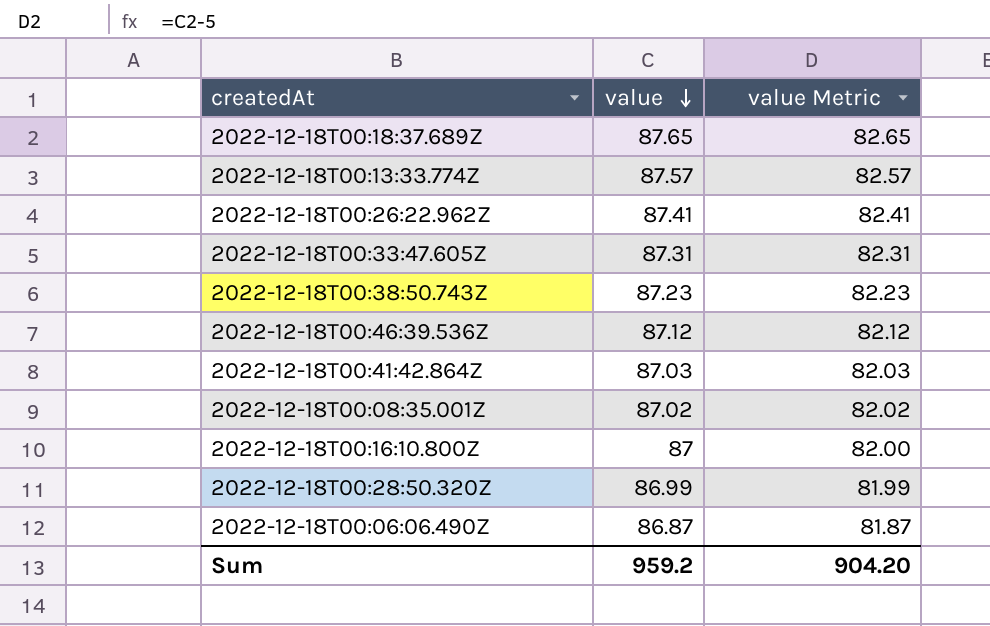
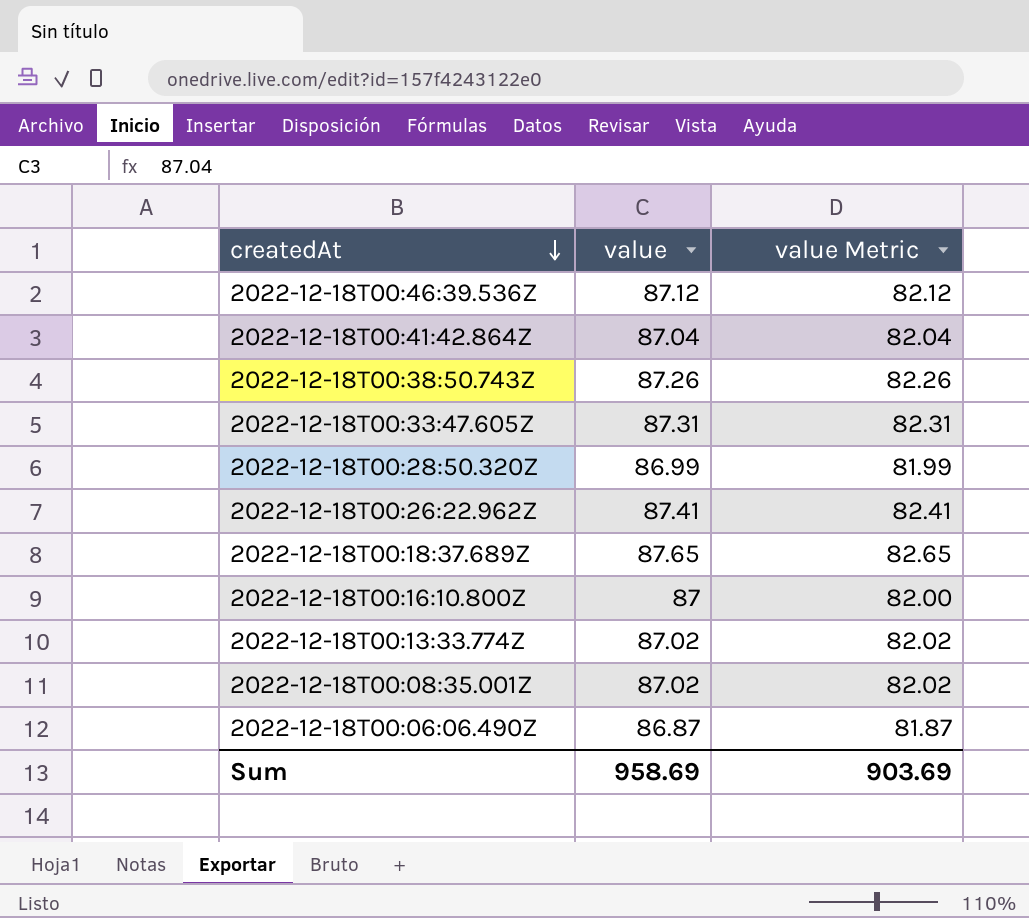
row order: value descending -> createdAt descending
2022-12-18T00:41:42.864Z | value: 87.03 -> 87.04
2022-12-18T00:41:42.864Z | value Metric: 82.03 -> 82.04
2022-12-18T00:38:50.743Z | value: 87.23 -> 87.26
2022-12-18T00:38:50.743Z | value Metric: 82.23 -> 82.26
2022-12-18T00:13:33.774Z | value: 87.57 -> 87.02
2022-12-18T00:13:33.774Z | value Metric: 82.57 -> 82.02
Sum | value: 959.2 -> 958.69
Sum | value Metric: 904.20 -> 903.69

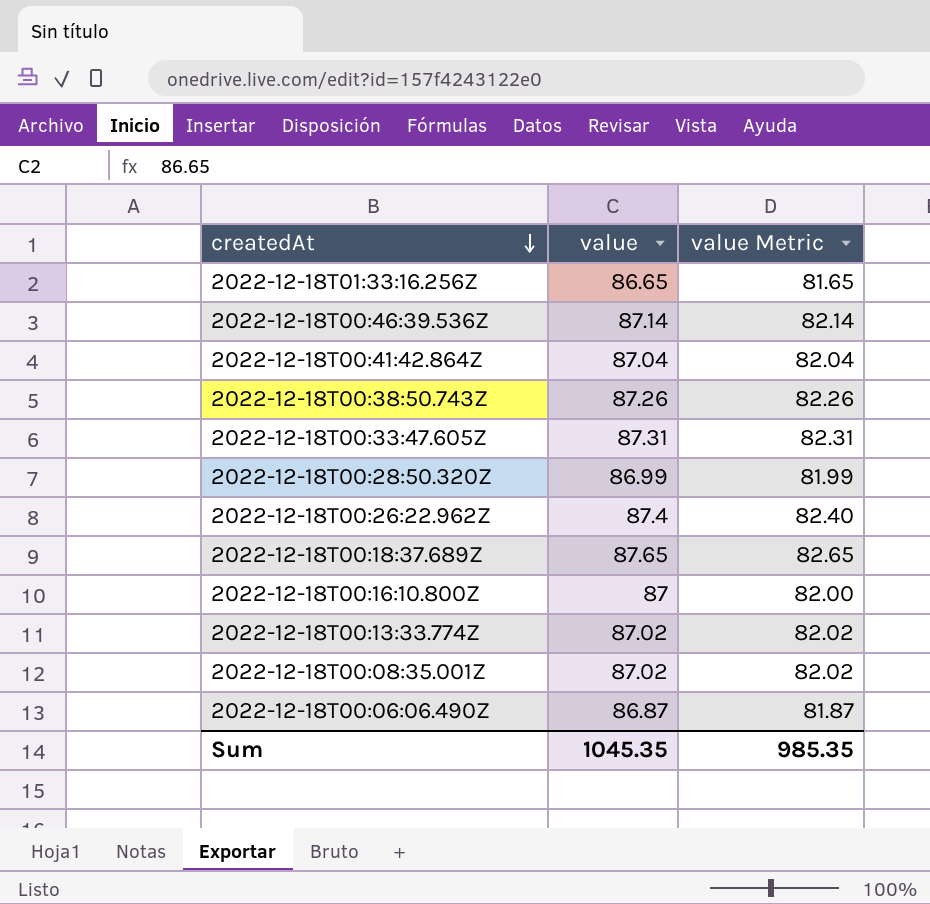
row 2022-12-18T01:33:16.256Z: none -> 86.65 | 81.65
2022-12-18T00:46:39.536Z | value: 87.12 -> 87.14
2022-12-18T00:46:39.536Z | value Metric: 82.12 -> 82.14
2022-12-18T00:26:22.962Z | value: 87.41 -> 87.4
2022-12-18T00:26:22.962Z | value Metric: 82.41 -> 82.40
Sum | value: 958.69 -> 1045.35
Sum | value Metric: 903.69 -> 985.35

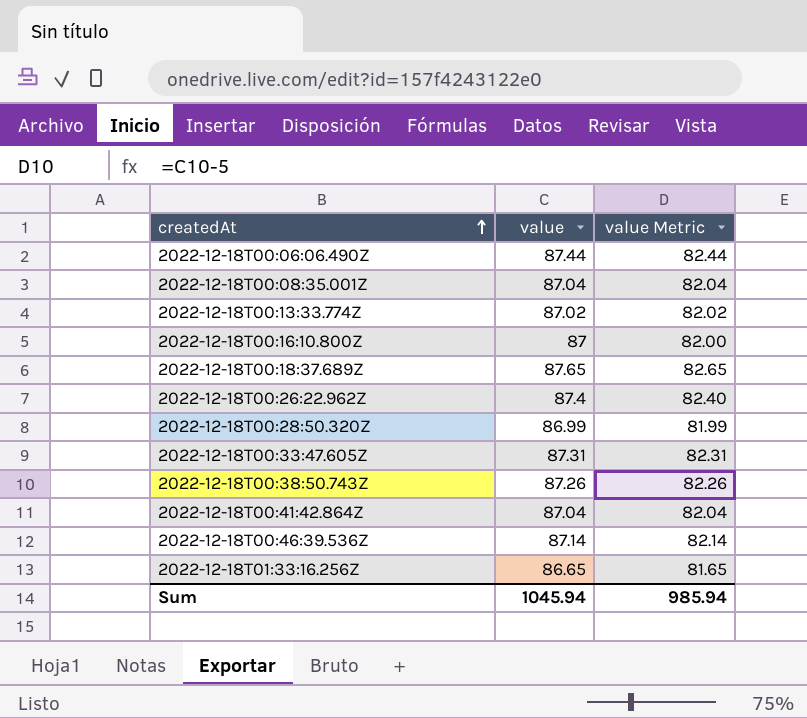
row order: createdAt descending -> createdAt ascending
2022-12-18T00:06:06.490Z | value: 86.87 -> 87.44
2022-12-18T00:06:06.490Z | value Metric: 81.87 -> 82.44
2022-12-18T00:08:35.001Z | value: 87.02 -> 87.04
2022-12-18T00:08:35.001Z | value Metric: 82.02 -> 82.04
Sum | value: 1045.35 -> 1045.94
Sum | value Metric: 985.35 -> 985.94

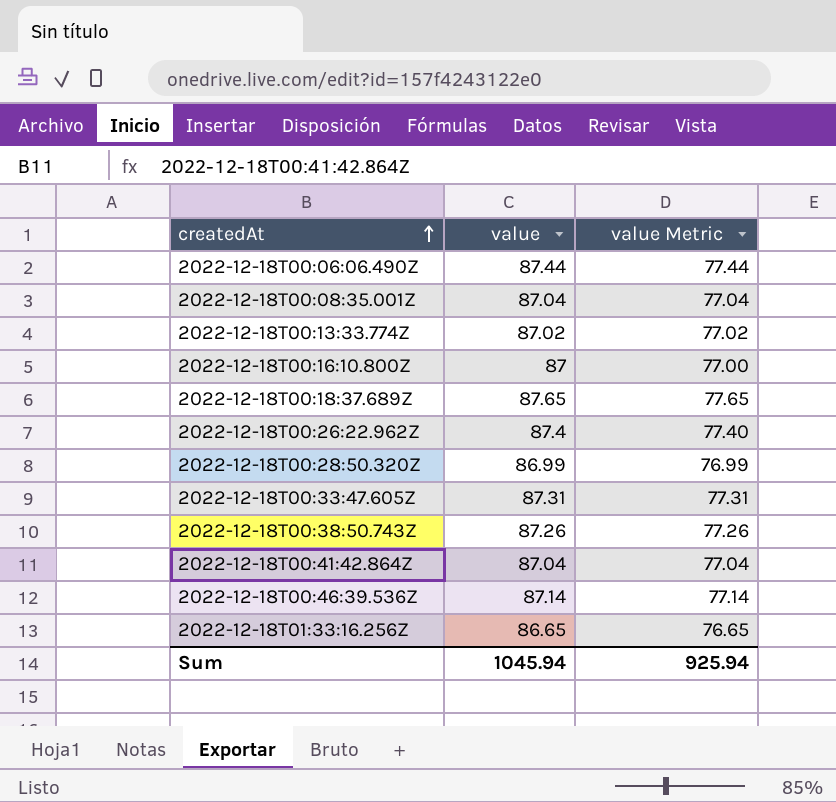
column value Metric | formula: [value] - 5 -> [value] - 10
Sum | value Metric: 985.94 -> 925.94

